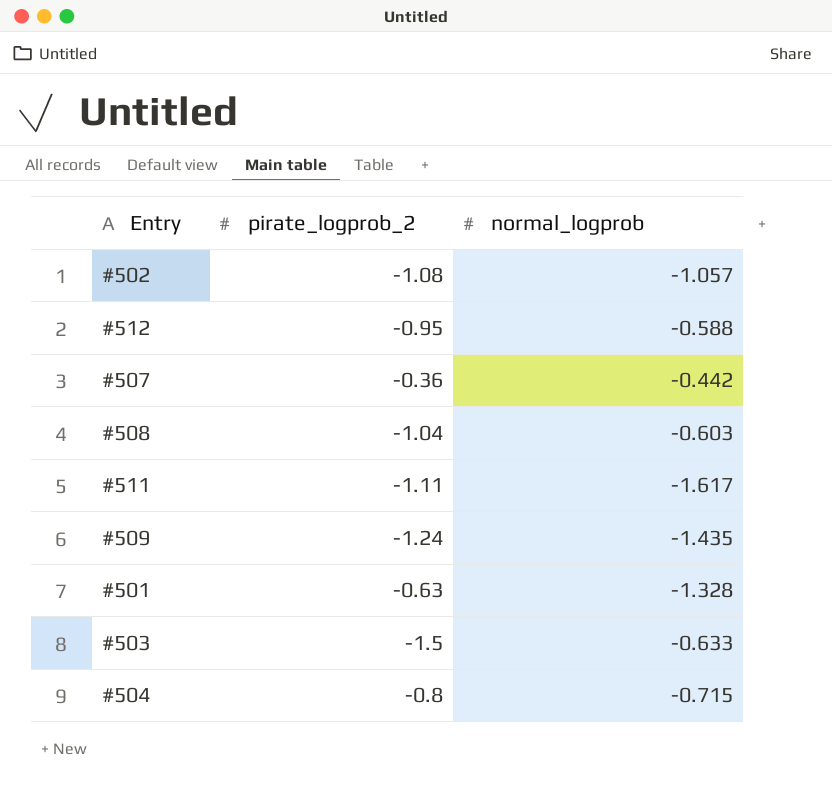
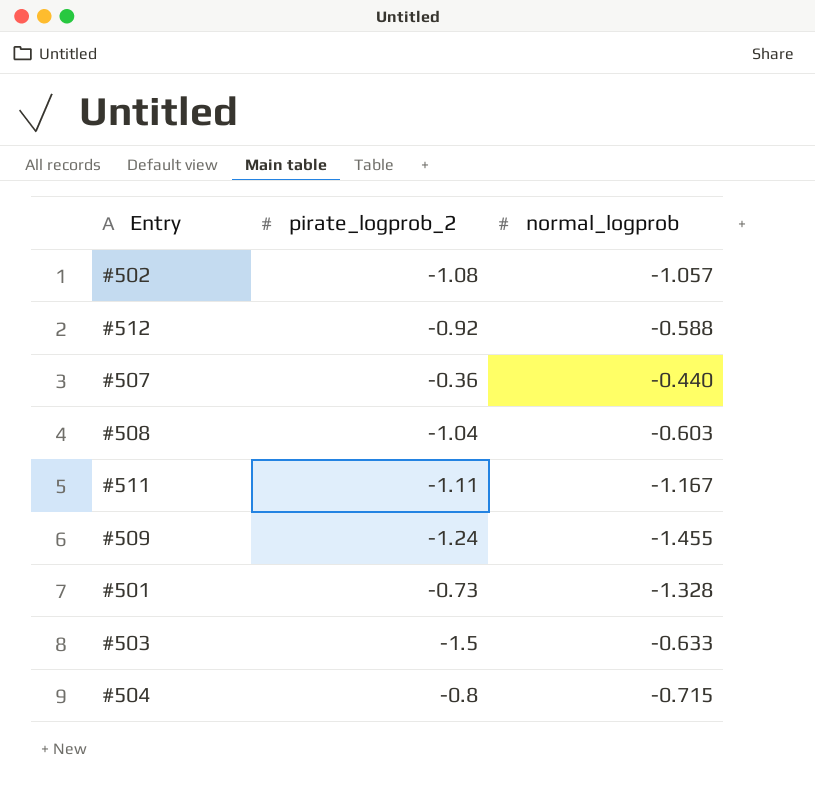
#512 | pirate_logprob_2: -0.95 -> -0.92
#507 | normal_logprob: -0.442 -> -0.440
#511 | normal_logprob: -1.617 -> -1.167
#509 | normal_logprob: -1.435 -> -1.455
#501 | pirate_logprob_2: -0.63 -> -0.73

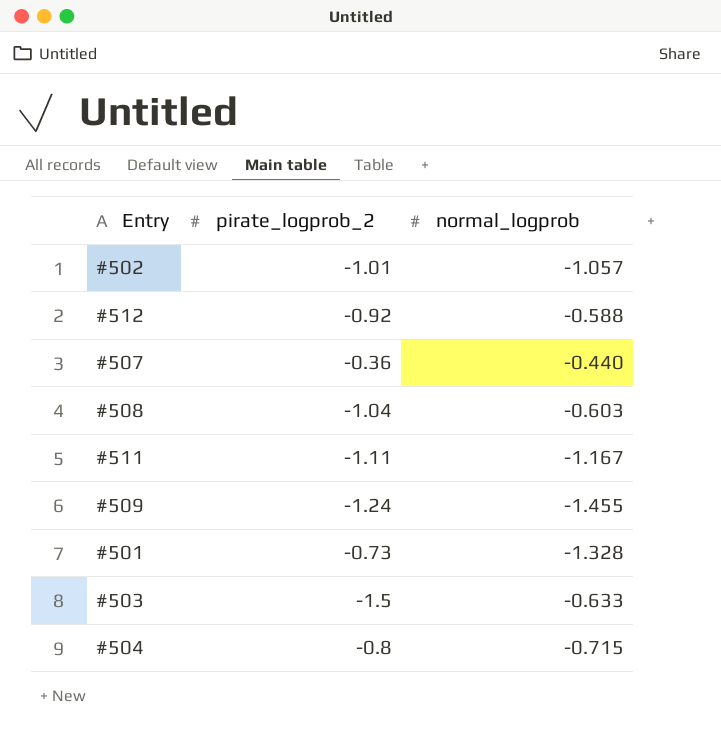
#502 | pirate_logprob_2: -1.08 -> -1.01

